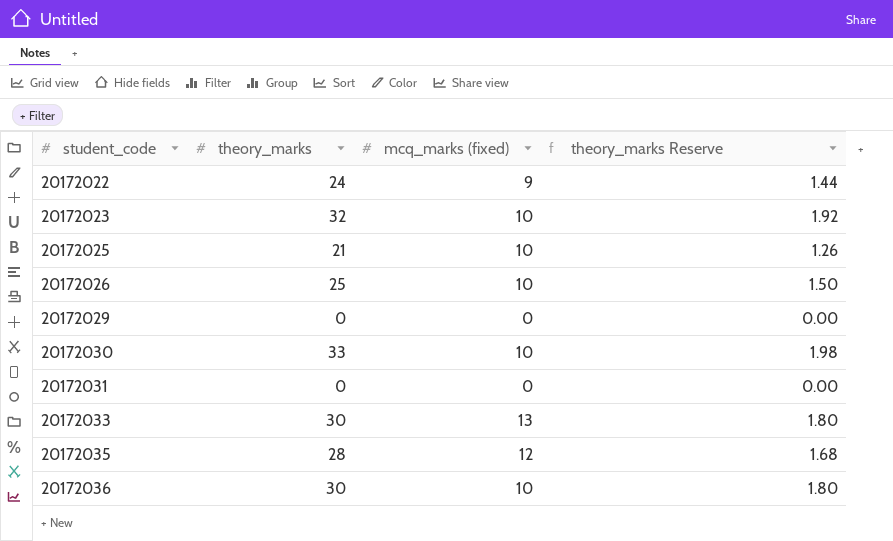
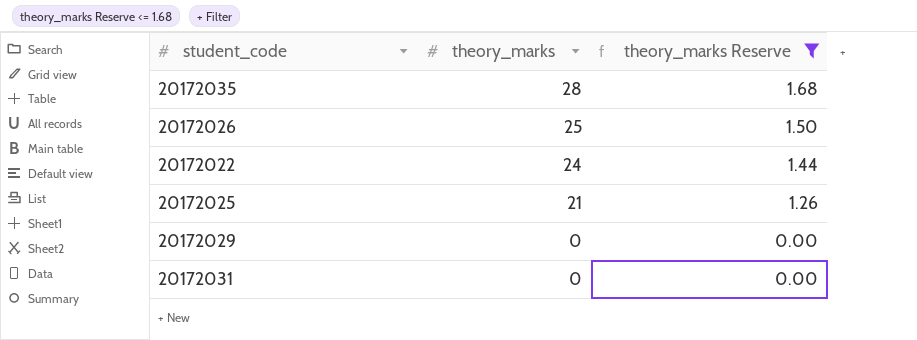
filter: none -> theory_marks Reserve <= 1.68
row order: student_code ascending -> theory_marks descending
column mcq_marks (fixed) | position: 3 -> none

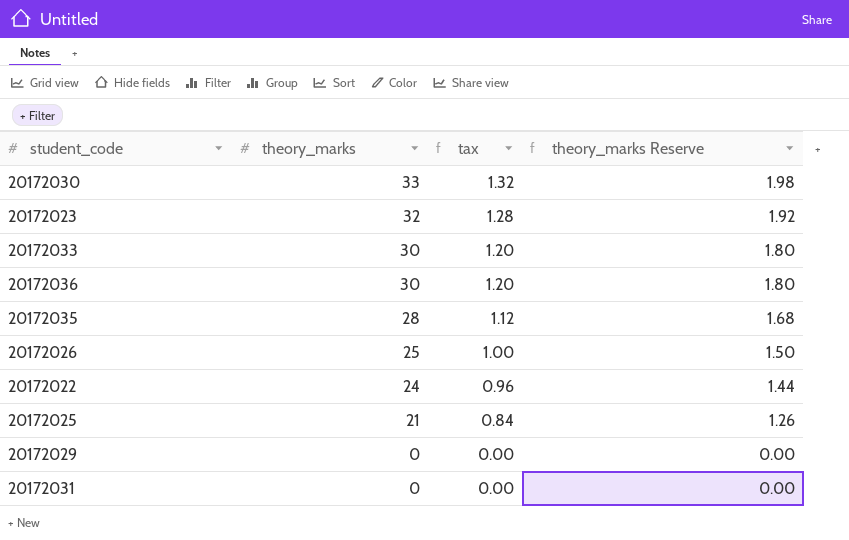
filter: theory_marks Reserve <= 1.68 -> none
column tax | formula: none -> [theory_marks] * 0.04

